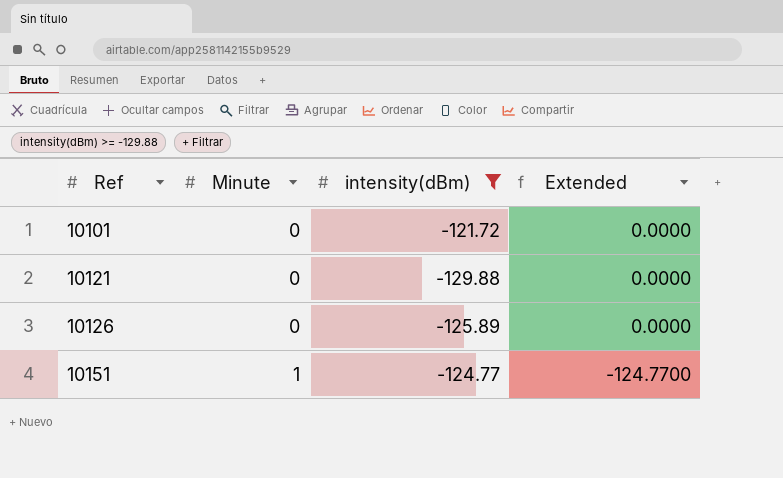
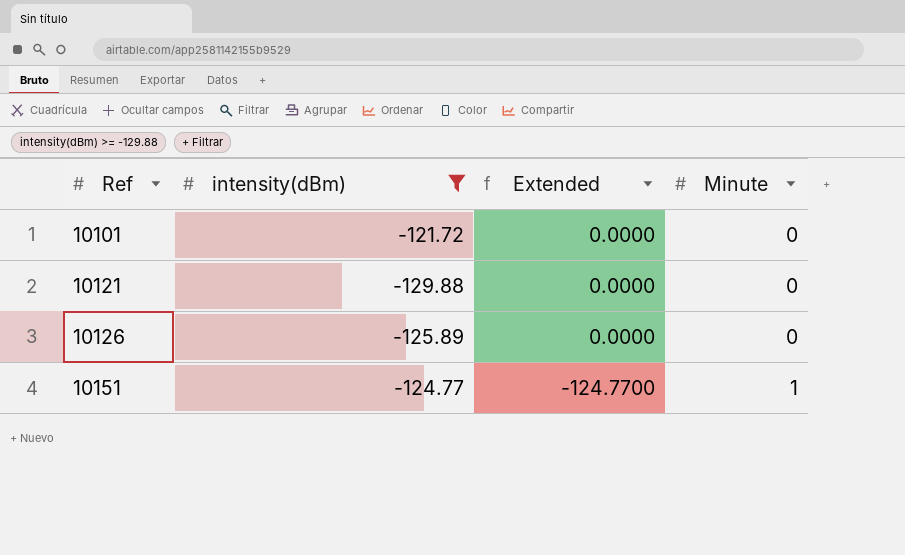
column Minute | position: 2 -> 4

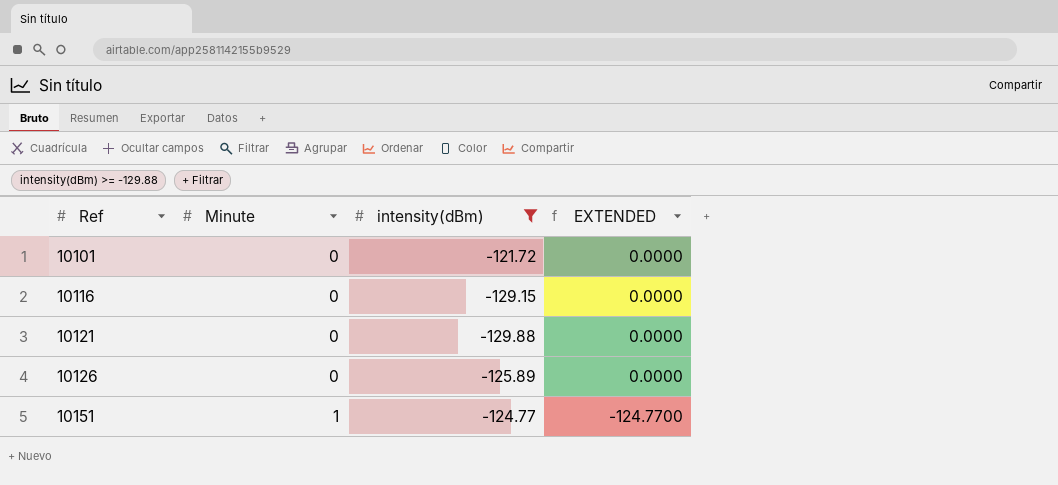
column Minute | position: 4 -> 2
column name: Extended -> EXTENDED
row 10116: none -> 0 | -129.15 | 0.0000

